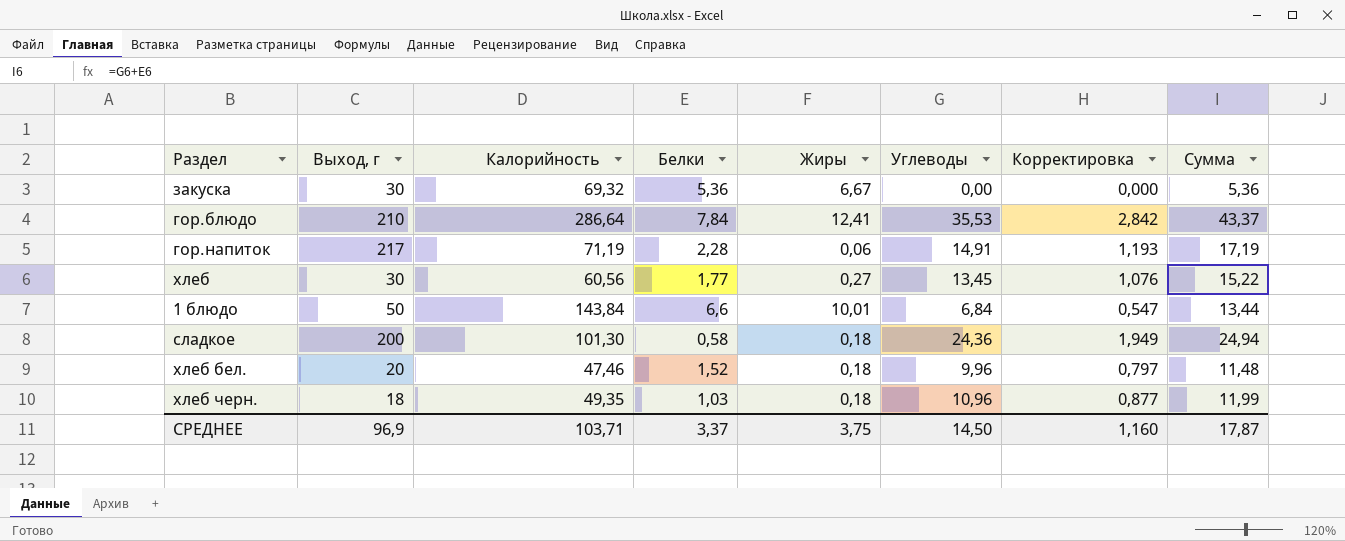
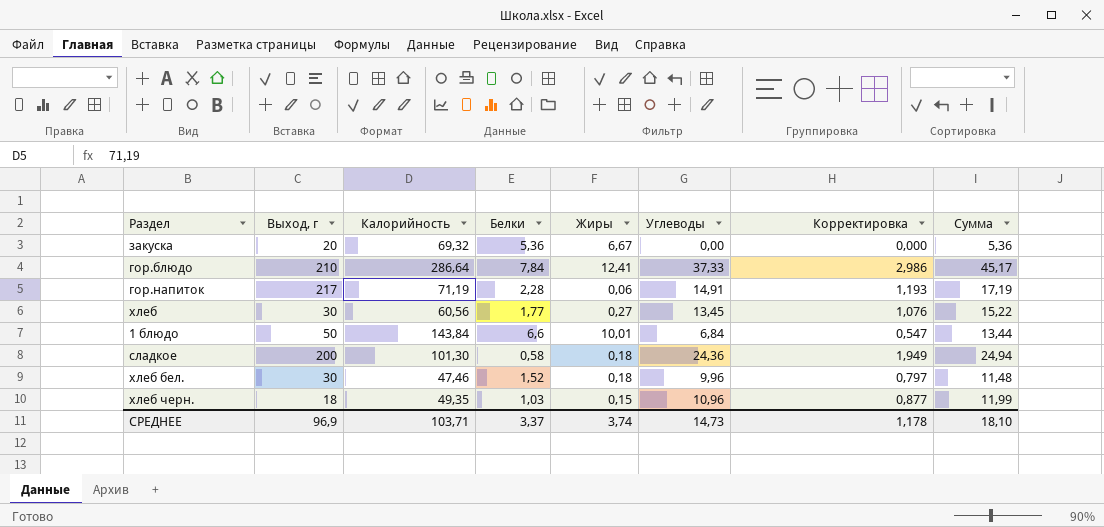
закуска | Выход, г: 30 -> 20
гор.блюдо | Углеводы: 35,53 -> 37,33
гор.блюдо | Корректировка: 2,842 -> 2,986
гор.блюдо | Сумма: 43,37 -> 45,17
хлеб бел. | Выход, г: 20 -> 30
хлеб черн. | Жиры: 0,18 -> 0,15
СРЕДНЕЕ | Жиры: 3,75 -> 3,74
СРЕДНЕЕ | Углеводы: 14,50 -> 14,73
СРЕДНЕЕ | Корректировка: 1,160 -> 1,178
СРЕДНЕЕ | Сумма: 17,87 -> 18,10

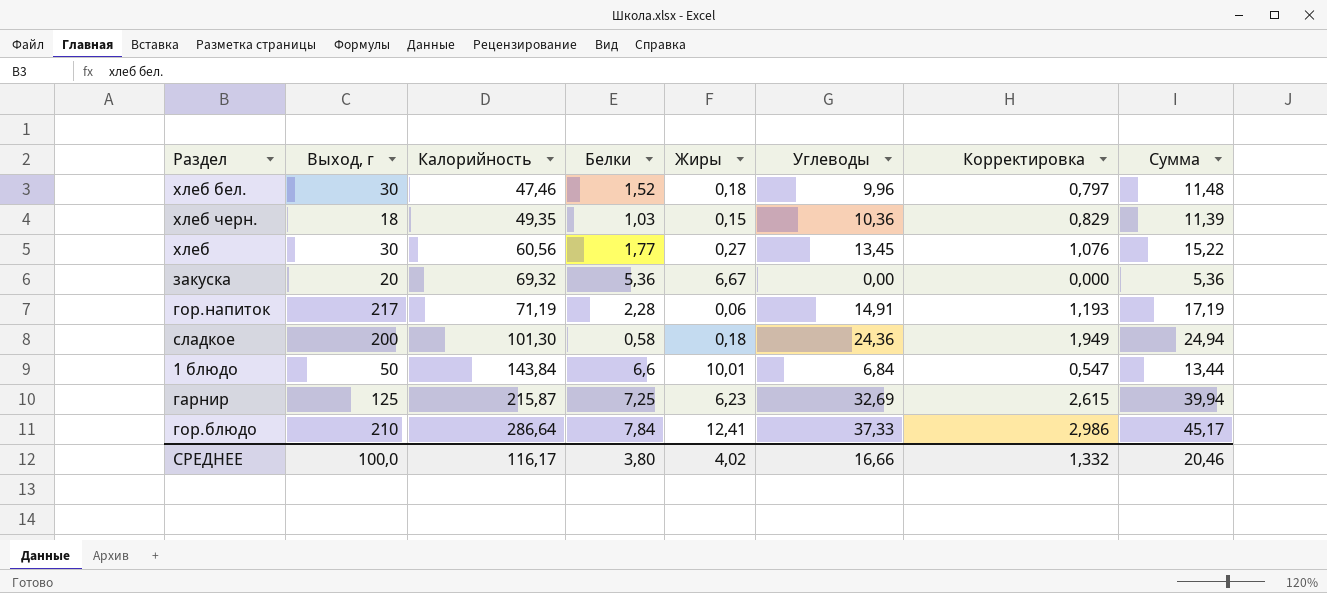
row order: none -> Калорийность ascending
хлеб черн. | Углеводы: 10,96 -> 10,36
хлеб черн. | Корректировка: 0,877 -> 0,829
хлеб черн. | Сумма: 11,99 -> 11,39
row гарнир: none -> 125 | 215,87 | 7,25 | 6,23 | 32,69 | 2,615 | 39,94
СРЕДНЕЕ | Выход, г: 96,9 -> 100,0
СРЕДНЕЕ | Калорийность: 103,71 -> 116,17
СРЕДНЕЕ | Белки: 3,37 -> 3,80
СРЕДНЕЕ | Жиры: 3,74 -> 4,02
СРЕДНЕЕ | Углеводы: 14,73 -> 16,66
СРЕДНЕЕ | Корректировка: 1,178 -> 1,332
СРЕДНЕЕ | Сумма: 18,10 -> 20,46

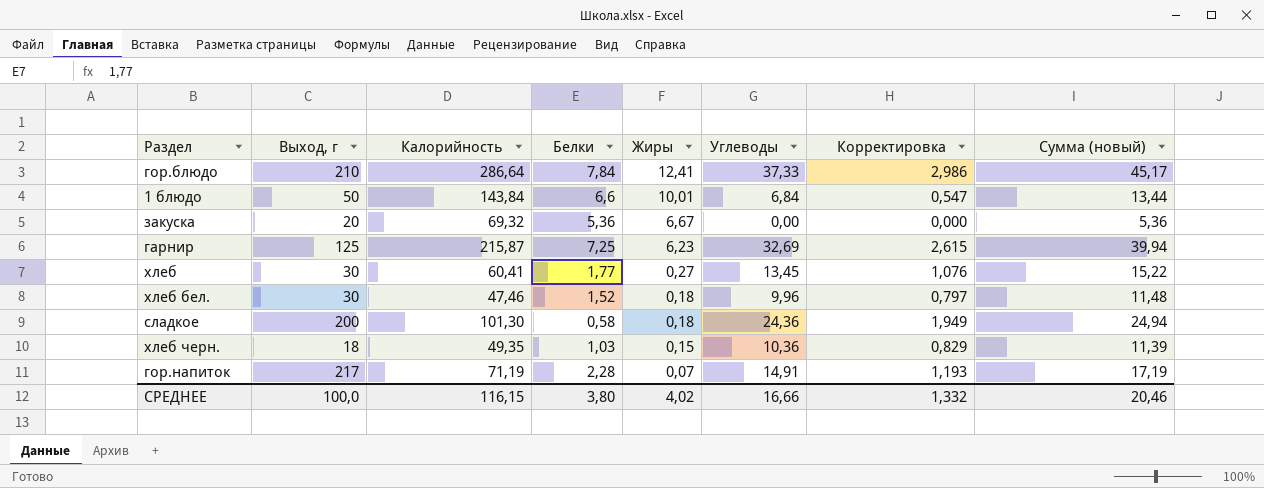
row order: Калорийность ascending -> Жиры descending
column name: Сумма -> Сумма (новый)
хлеб | Калорийность: 60,56 -> 60,41
гор.напиток | Жиры: 0,06 -> 0,07
СРЕДНЕЕ | Калорийность: 116,17 -> 116,15

